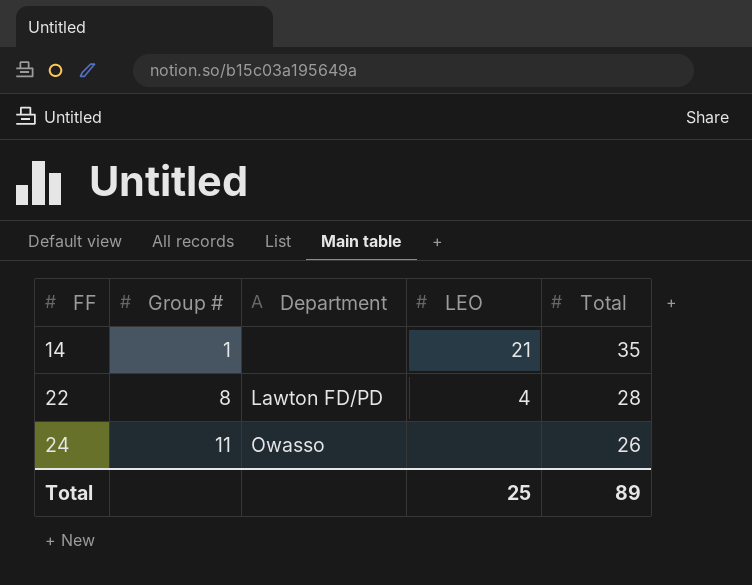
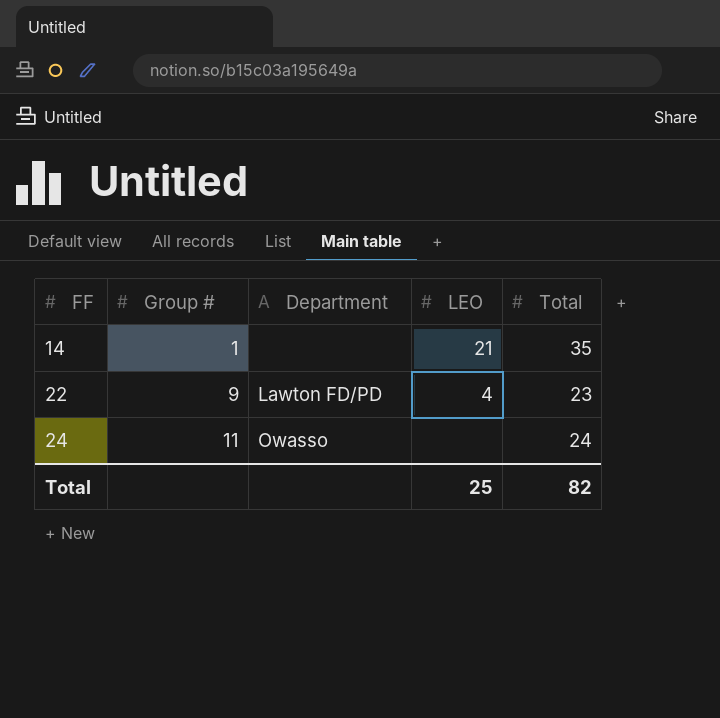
22 | Group #: 8 -> 9
22 | Total: 28 -> 23
24 | Total: 26 -> 24
Total | Total: 89 -> 82

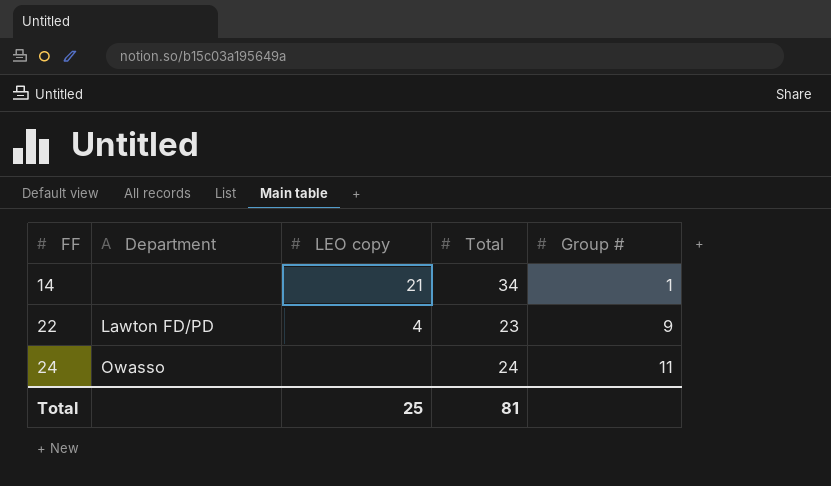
column name: LEO -> LEO copy
column Group # | position: 2 -> 5
14 | Total: 35 -> 34
Total | Total: 82 -> 81

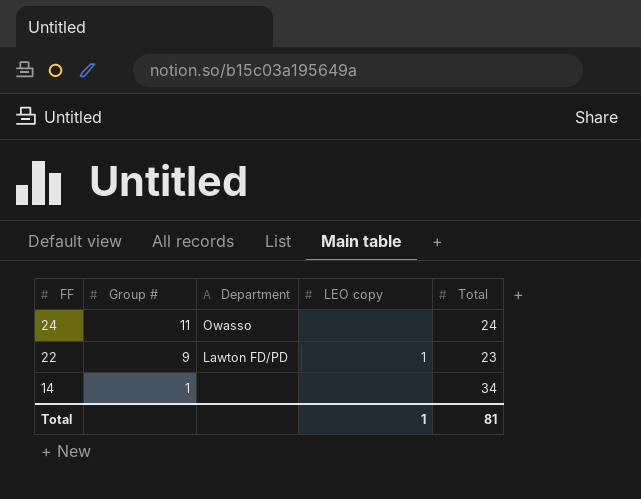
row order: FF ascending -> FF descending
column Group # | position: 5 -> 2
22 | LEO copy: 4 -> 1
14 | LEO copy: 21 -> none
Total | LEO copy: 25 -> 1

